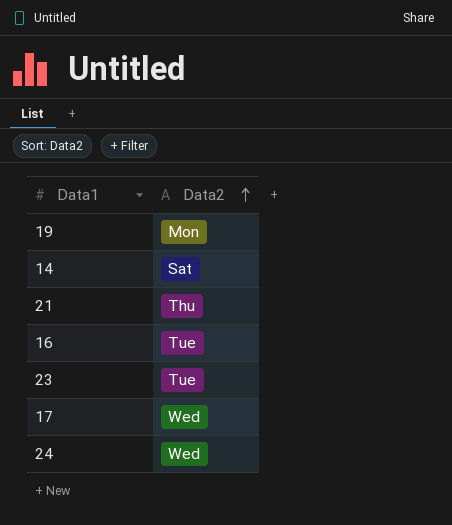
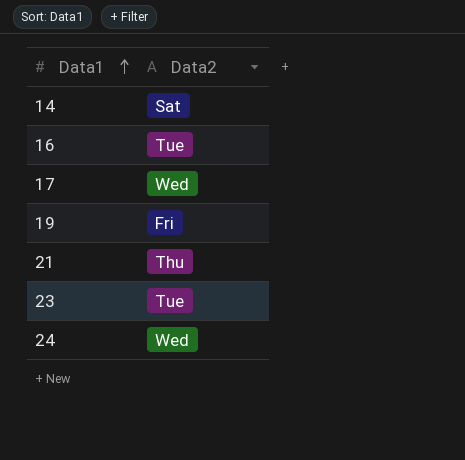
row order: Data2 ascending -> Data1 ascending
19 | Data2: Mon -> Fri

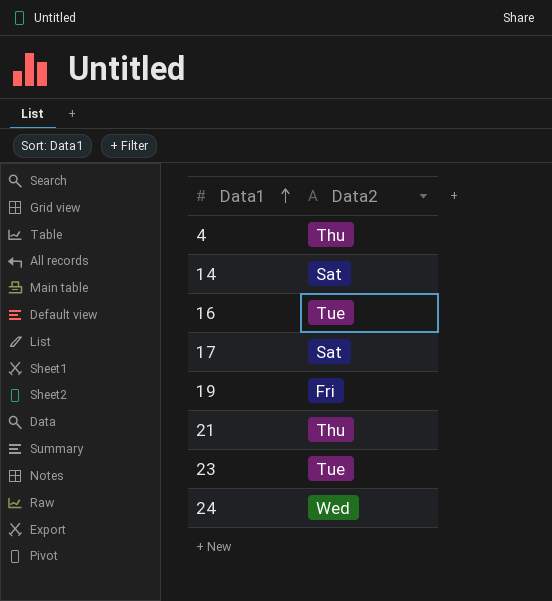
row 4: none -> Thu
17 | Data2: Wed -> Sat

